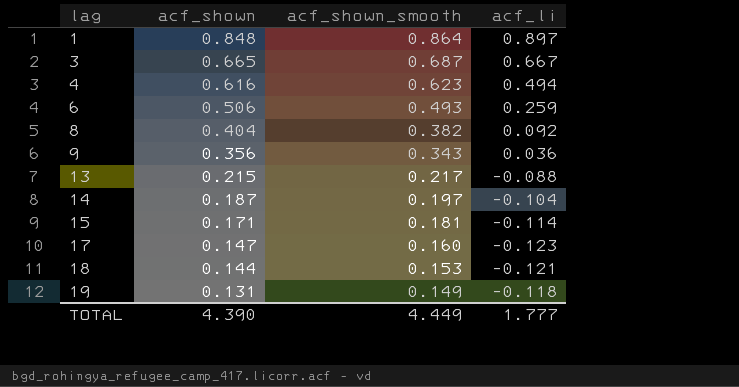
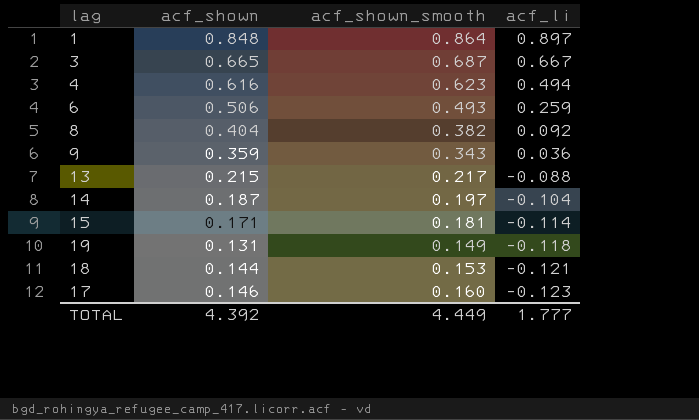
row order: lag ascending -> acf_li descending
9 | acf_shown: 0.356 -> 0.359
17 | acf_shown: 0.147 -> 0.146
TOTAL | acf_shown: 4.390 -> 4.392

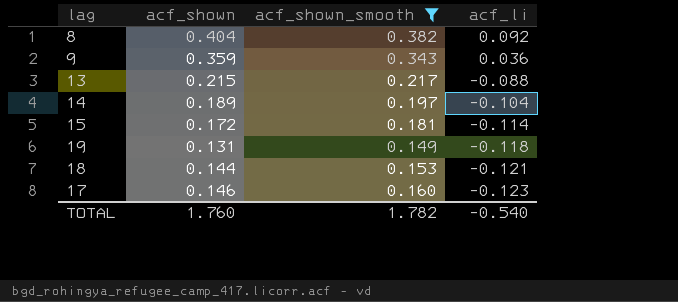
filter: none -> acf_shown_smooth <= 0.382
14 | acf_shown: 0.187 -> 0.189
15 | acf_shown: 0.171 -> 0.172
TOTAL | acf_shown: 4.392 -> 1.760
TOTAL | acf_shown_smooth: 4.449 -> 1.782
TOTAL | acf_li: 1.777 -> -0.540

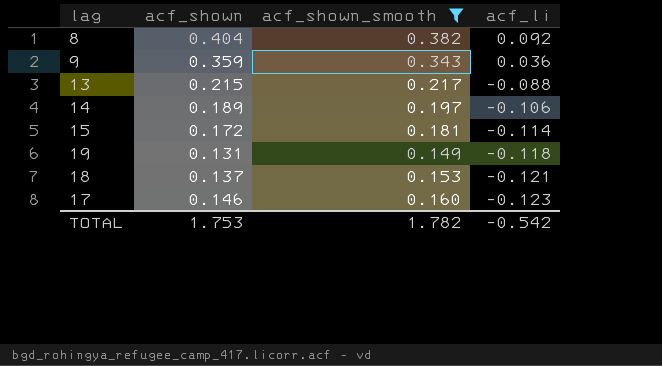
14 | acf_li: -0.104 -> -0.106
18 | acf_shown: 0.144 -> 0.137
TOTAL | acf_shown: 1.760 -> 1.753
TOTAL | acf_li: -0.540 -> -0.542

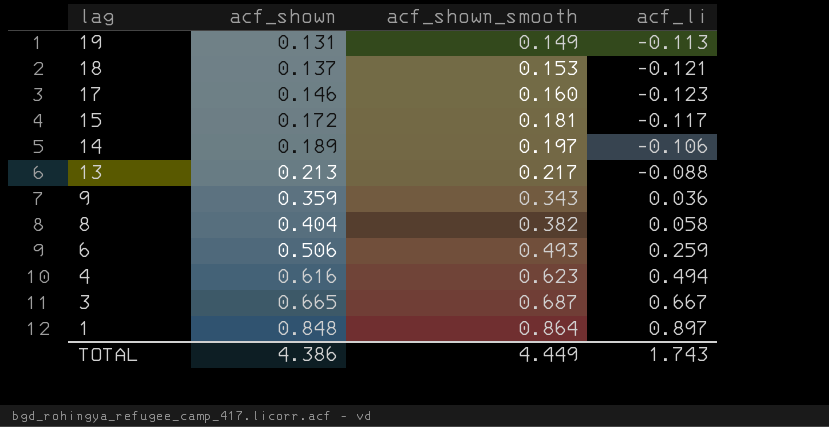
filter: acf_shown_smooth <= 0.382 -> none
row order: acf_li descending -> lag descending
19 | acf_li: -0.118 -> -0.113
15 | acf_li: -0.114 -> -0.117
13 | acf_shown: 0.215 -> 0.213
8 | acf_li: 0.092 -> 0.058
TOTAL | acf_shown: 1.753 -> 4.386
TOTAL | acf_shown_smooth: 1.782 -> 4.449
TOTAL | acf_li: -0.542 -> 1.743

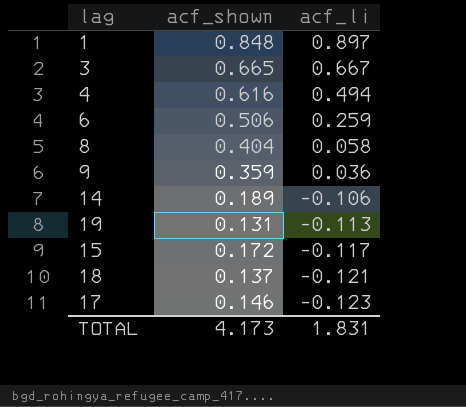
row order: lag descending -> acf_li descending
column acf_shown_smooth | position: 3 -> none
row 13: 0.213 | 0.217 | -0.088 -> none
TOTAL | acf_shown: 4.386 -> 4.173
TOTAL | acf_li: 1.743 -> 1.831

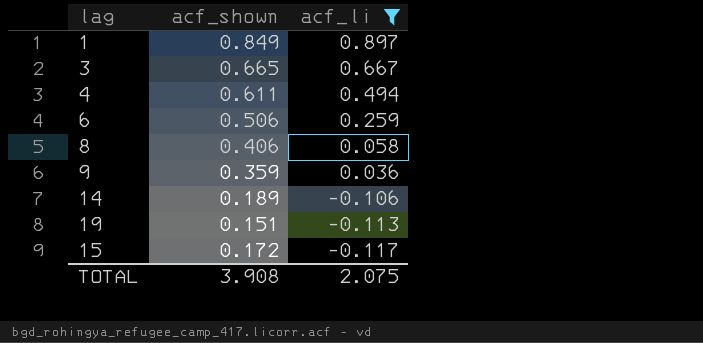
filter: none -> acf_li >= -0.117
1 | acf_shown: 0.848 -> 0.849
4 | acf_shown: 0.616 -> 0.611
8 | acf_shown: 0.404 -> 0.406
19 | acf_shown: 0.131 -> 0.151
TOTAL | acf_shown: 4.173 -> 3.908
TOTAL | acf_li: 1.831 -> 2.075

